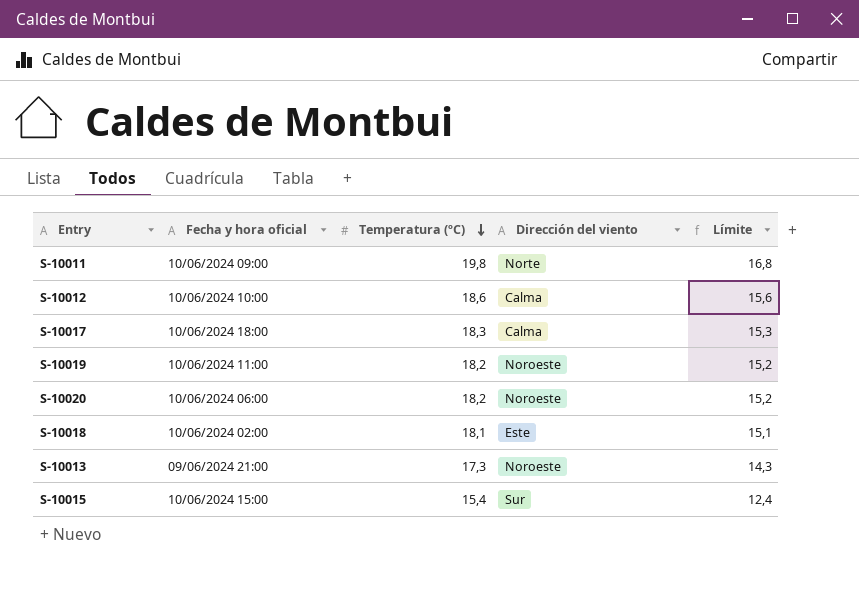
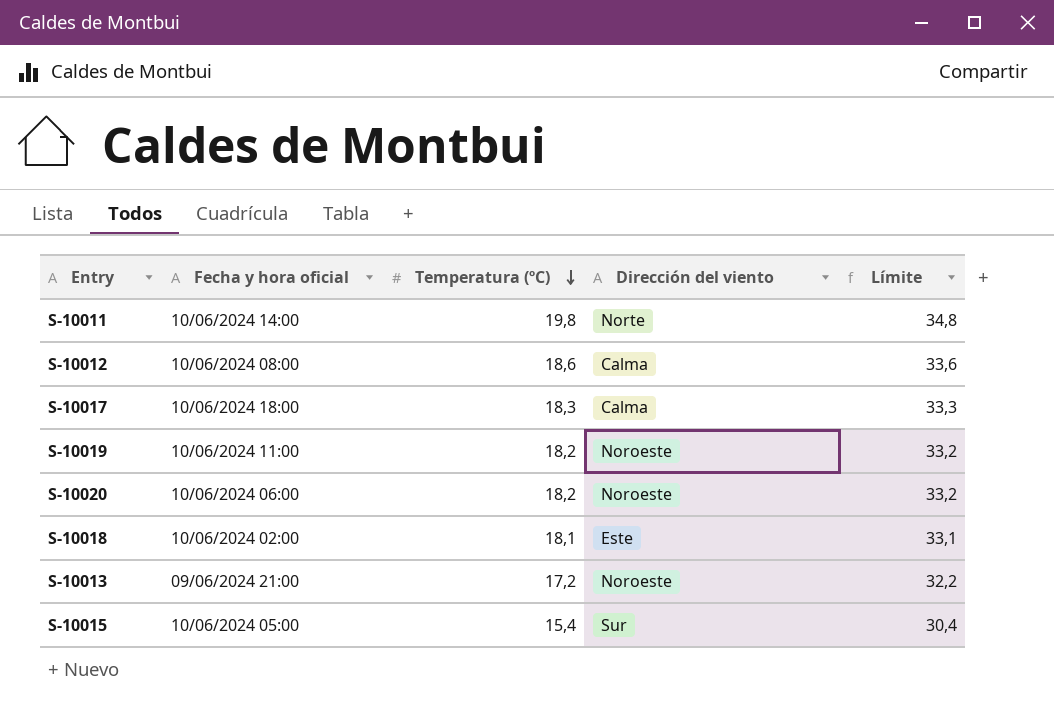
column Límite | formula: [Temperatura (ºC)] - 3 -> [Temperatura (ºC)] + 15
S-10011 | Fecha y hora oficial: 10/06/2024 09:00 -> 10/06/2024 14:00
S-10012 | Fecha y hora oficial: 10/06/2024 10:00 -> 10/06/2024 08:00
S-10013 | Temperatura (ºC): 17,3 -> 17,2
S-10015 | Fecha y hora oficial: 10/06/2024 15:00 -> 10/06/2024 05:00

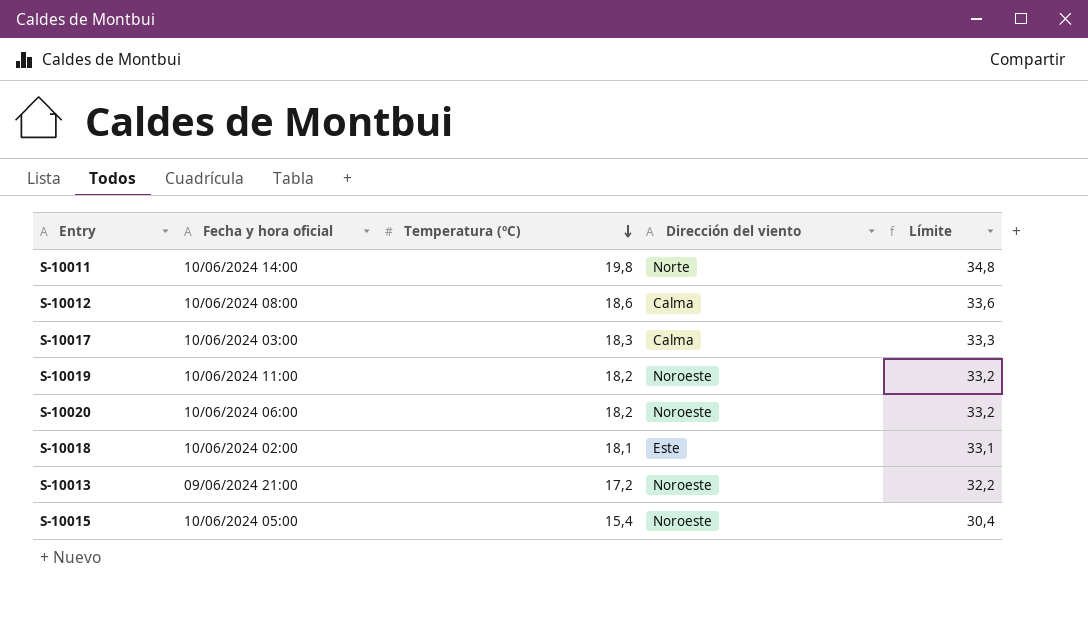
S-10017 | Fecha y hora oficial: 10/06/2024 18:00 -> 10/06/2024 03:00
S-10015 | Dirección del viento: Sur -> Noroeste

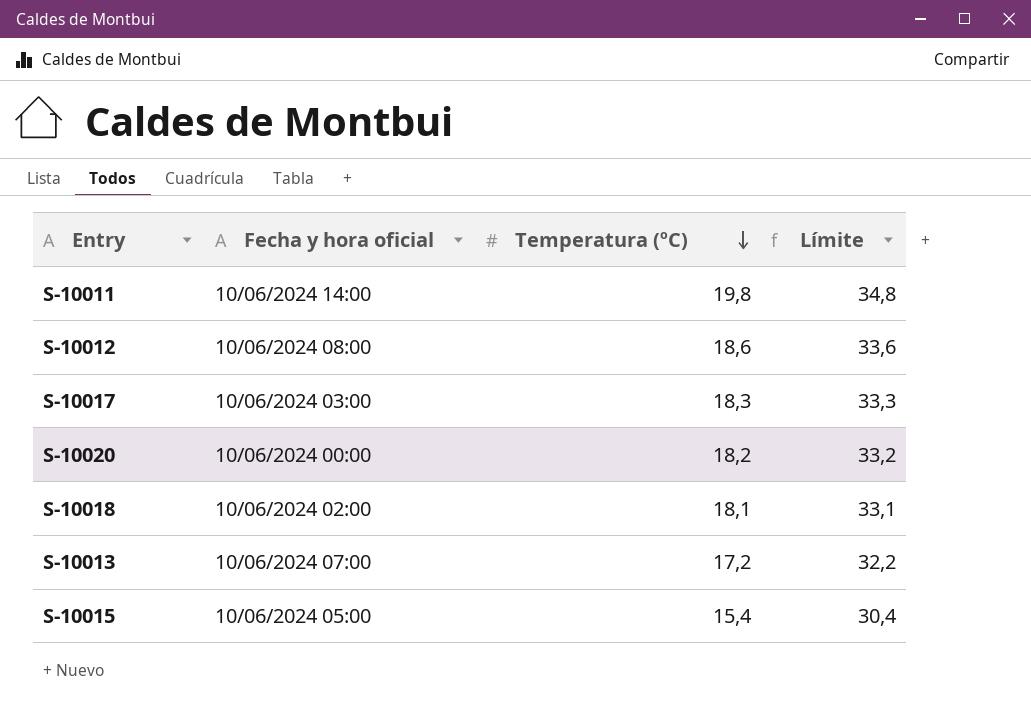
column Dirección del viento | position: 4 -> none
row S-10019: 10/06/2024 11:00 | 18,2 | Noroeste | 33,2 -> none
S-10020 | Fecha y hora oficial: 10/06/2024 06:00 -> 10/06/2024 00:00
S-10013 | Fecha y hora oficial: 09/06/2024 21:00 -> 10/06/2024 07:00

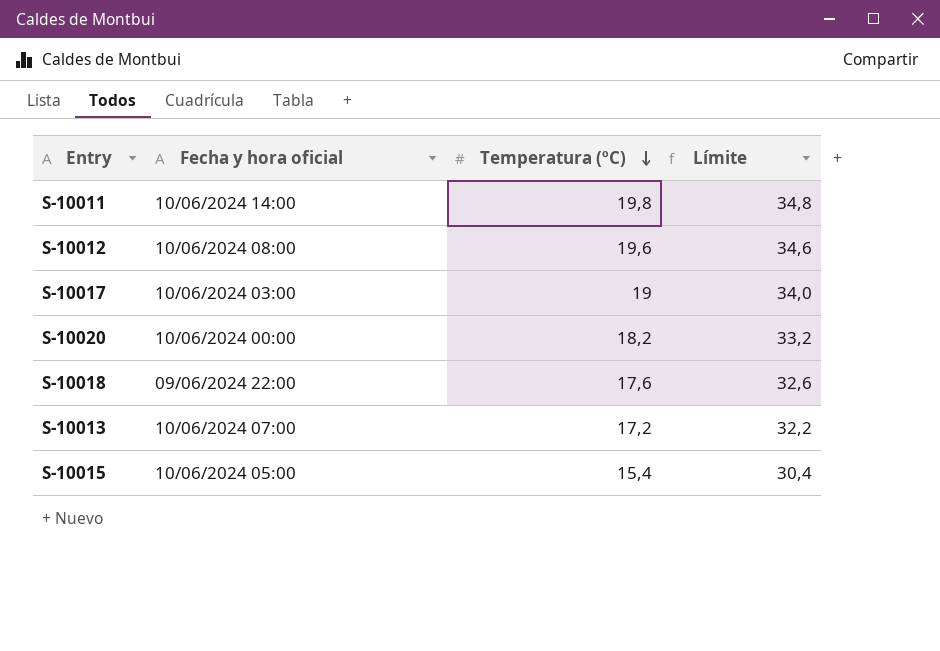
S-10012 | Temperatura (ºC): 18,6 -> 19,6
S-10012 | Límite: 33,6 -> 34,6
S-10017 | Temperatura (ºC): 18,3 -> 19
S-10017 | Límite: 33,3 -> 34,0
S-10018 | Fecha y hora oficial: 10/06/2024 02:00 -> 09/06/2024 22:00
S-10018 | Temperatura (ºC): 18,1 -> 17,6
S-10018 | Límite: 33,1 -> 32,6

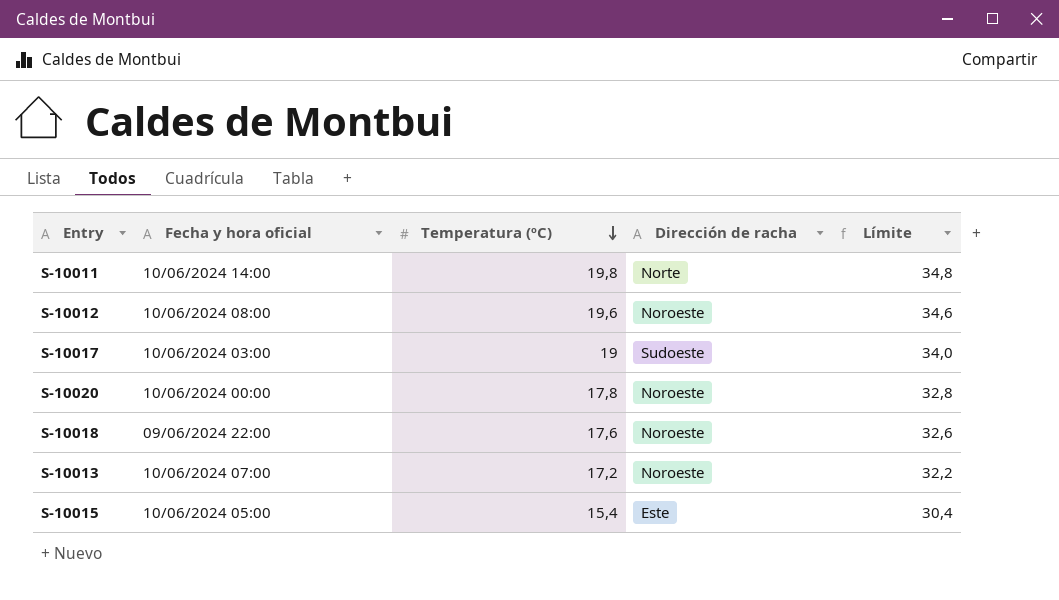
column Dirección de racha | position: none -> 4
S-10020 | Temperatura (ºC): 18,2 -> 17,8
S-10020 | Límite: 33,2 -> 32,8

